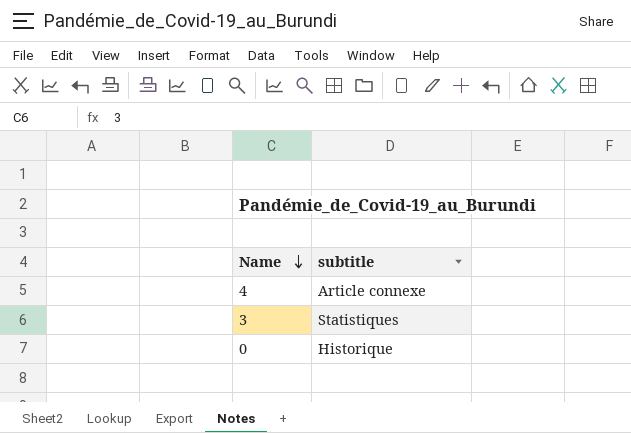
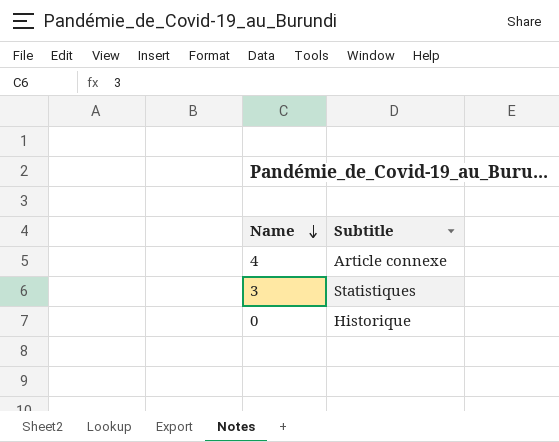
column name: subtitle -> Subtitle

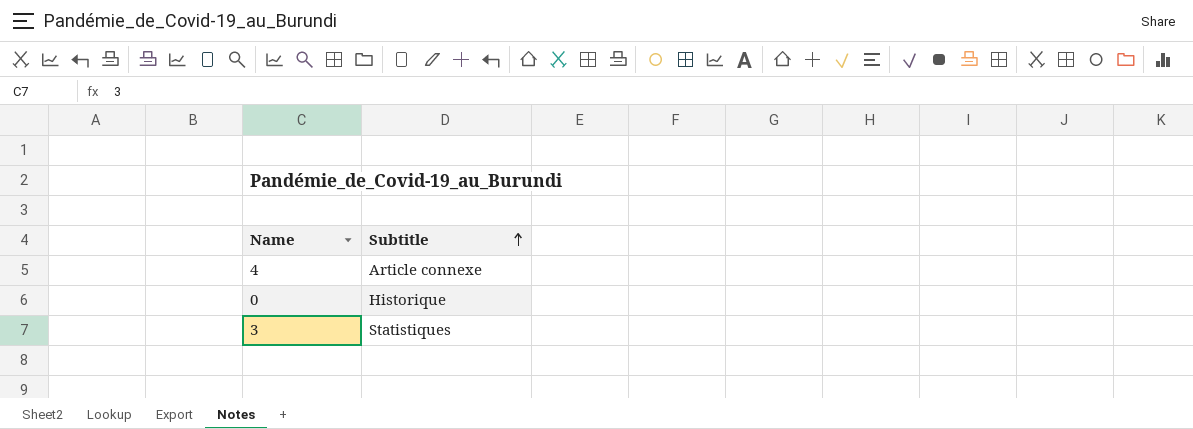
row order: Name descending -> Subtitle ascending

